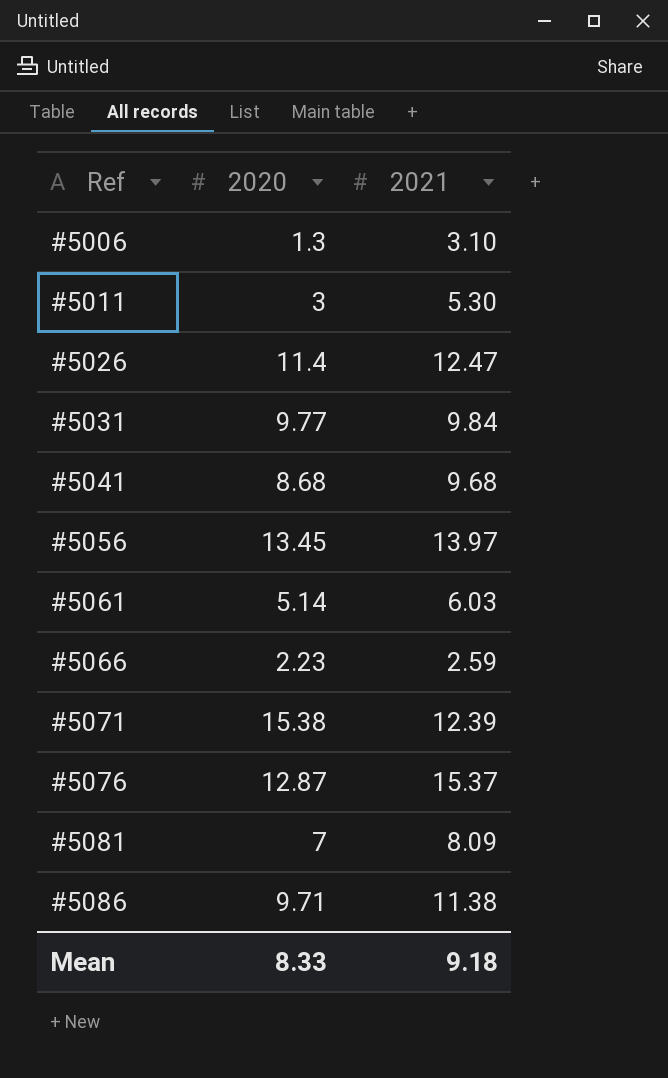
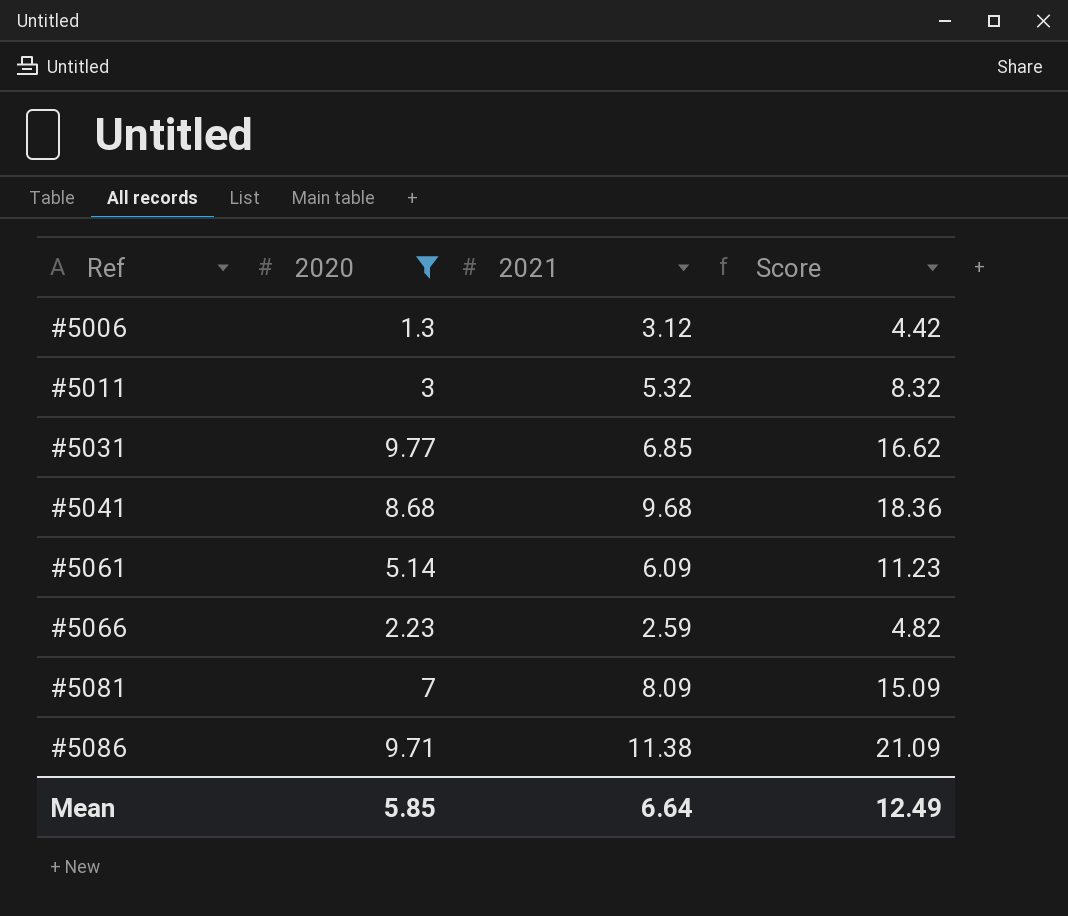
filter: none -> 2020 <= 9.77
column Score | formula: none -> [2020] + [2021]
#5006 | 2021: 3.10 -> 3.12
#5011 | 2021: 5.30 -> 5.32
#5031 | 2021: 9.84 -> 6.85
#5061 | 2021: 6.03 -> 6.09
Mean | 2020: 8.33 -> 5.85
Mean | 2021: 9.18 -> 6.64

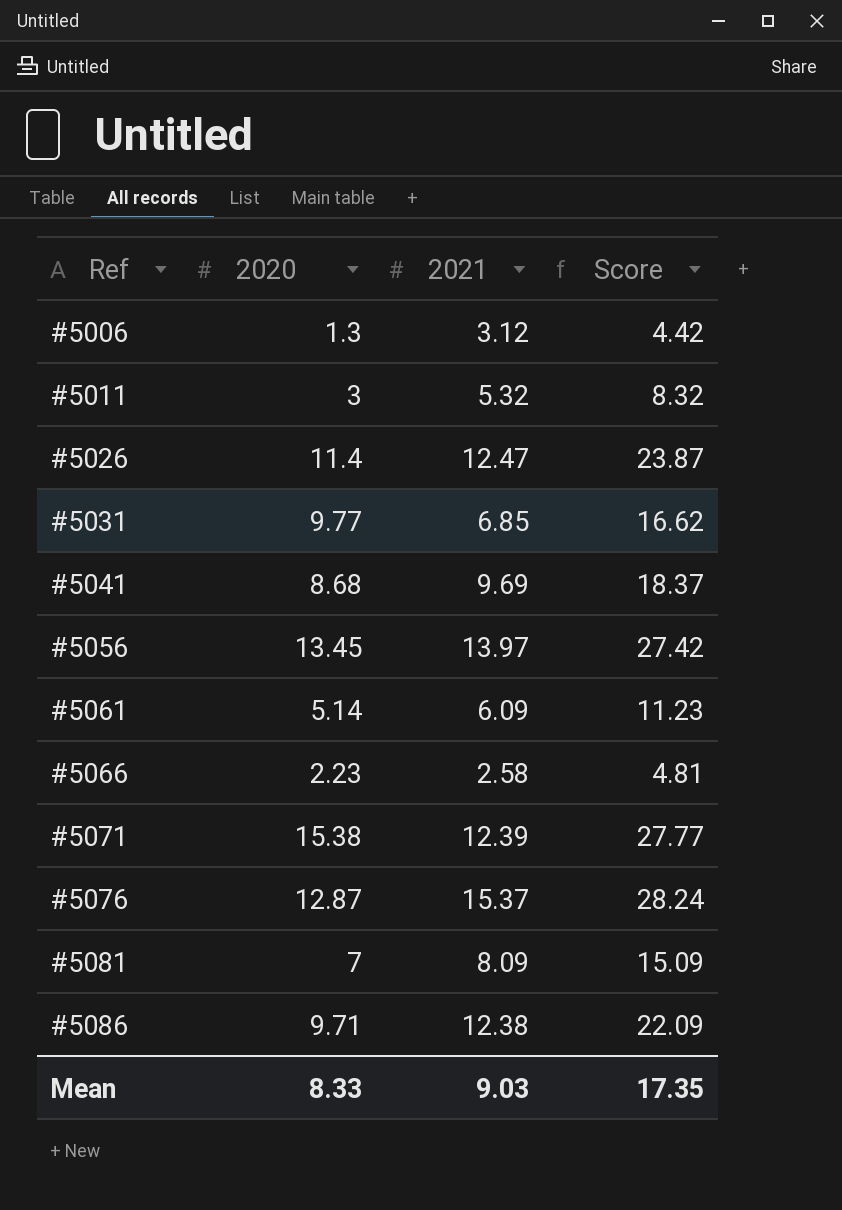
filter: 2020 <= 9.77 -> none
#5041 | 2021: 9.68 -> 9.69
#5041 | Score: 18.36 -> 18.37
#5066 | 2021: 2.59 -> 2.58
#5066 | Score: 4.82 -> 4.81
#5086 | 2021: 11.38 -> 12.38
#5086 | Score: 21.09 -> 22.09
Mean | 2020: 5.85 -> 8.33
Mean | 2021: 6.64 -> 9.03
Mean | Score: 12.49 -> 17.35

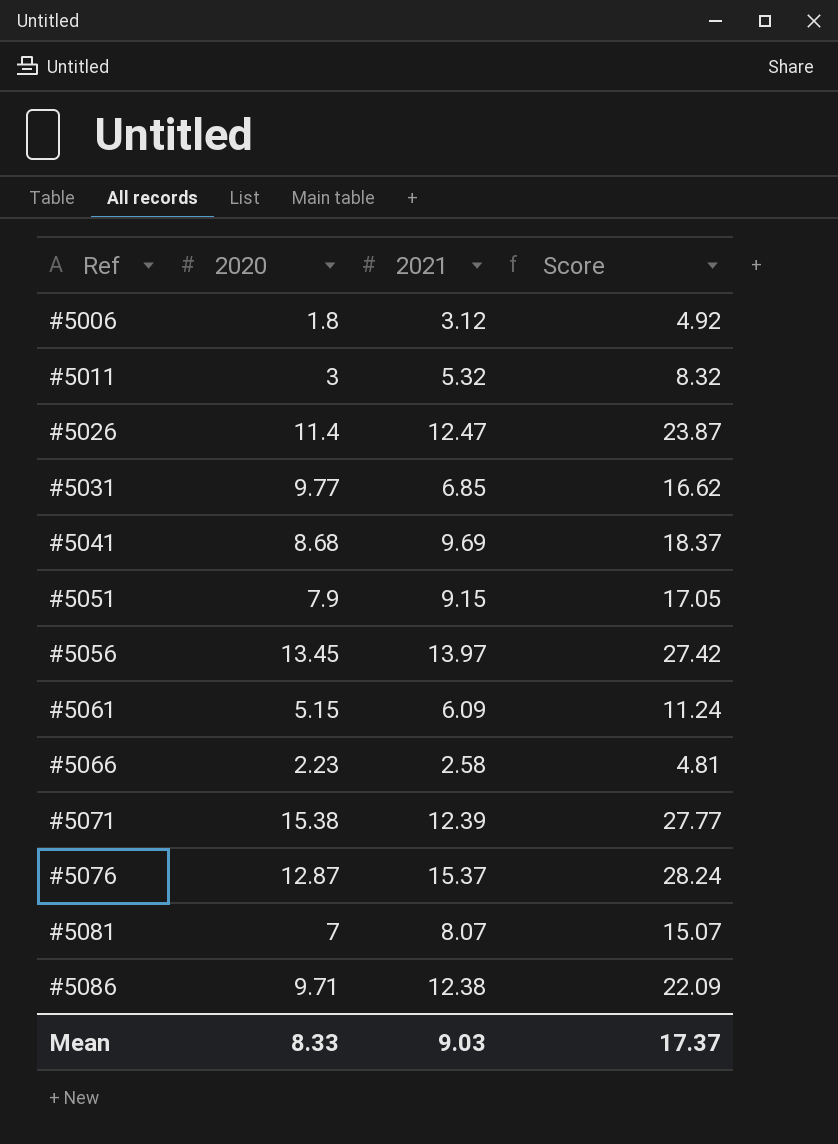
#5006 | 2020: 1.3 -> 1.8
#5006 | Score: 4.42 -> 4.92
row #5051: none -> 7.9 | 9.15 | 17.05
#5061 | 2020: 5.14 -> 5.15
#5061 | Score: 11.23 -> 11.24
#5081 | 2021: 8.09 -> 8.07
#5081 | Score: 15.09 -> 15.07
Mean | Score: 17.35 -> 17.37

